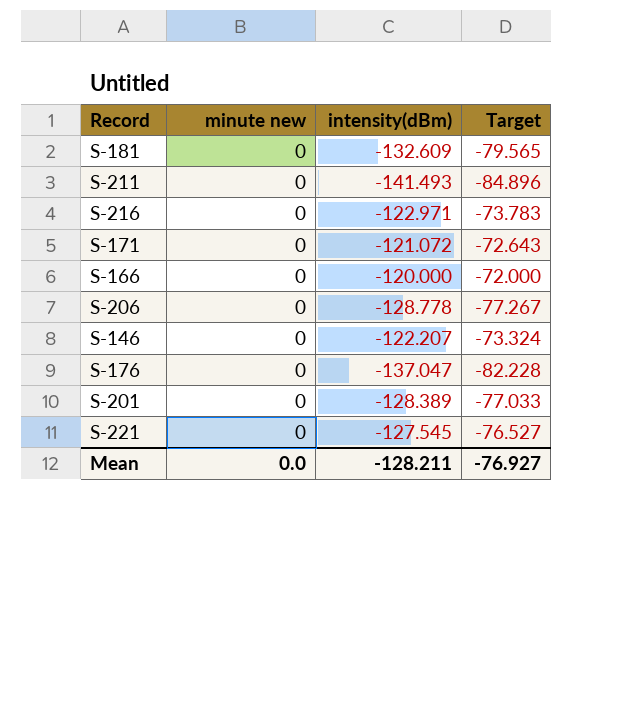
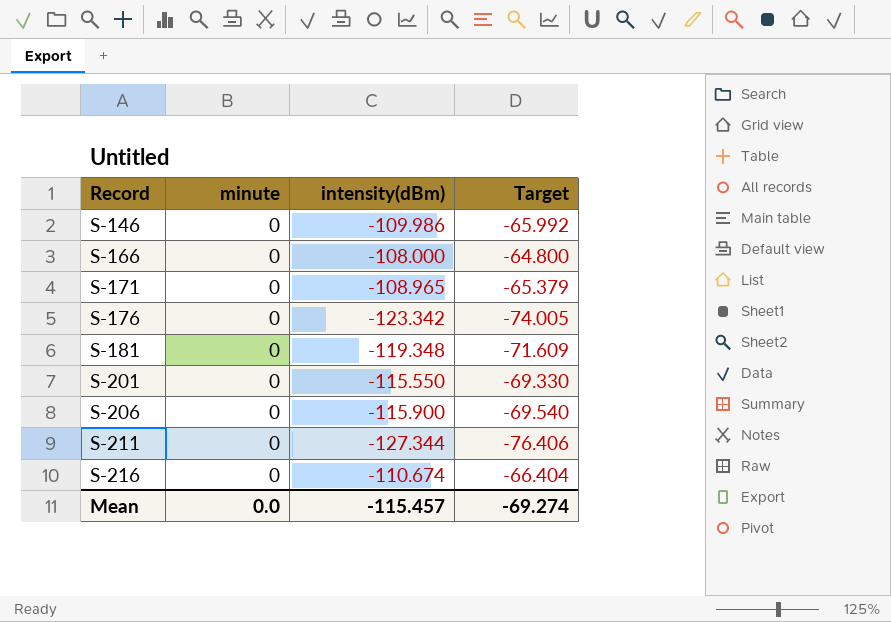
row order: none -> Record ascending
column name: minute new -> minute
row S-221: 0 | -127.545 | -76.527 -> none
S-146 | intensity(dBm): -122.207 -> -109.986
S-146 | Target: -73.324 -> -65.992
S-166 | intensity(dBm): -120.000 -> -108.000
S-166 | Target: -72.000 -> -64.800
S-171 | intensity(dBm): -121.072 -> -108.965
S-171 | Target: -72.643 -> -65.379
S-176 | intensity(dBm): -137.047 -> -123.342
S-176 | Target: -82.228 -> -74.005
S-181 | intensity(dBm): -132.609 -> -119.348
S-181 | Target: -79.565 -> -71.609
S-201 | intensity(dBm): -128.389 -> -115.550
S-201 | Target: -77.033 -> -69.330
S-206 | intensity(dBm): -128.778 -> -115.900
S-206 | Target: -77.267 -> -69.540
S-211 | intensity(dBm): -141.493 -> -127.344
S-211 | Target: -84.896 -> -76.406
S-216 | intensity(dBm): -122.971 -> -110.674
S-216 | Target: -73.783 -> -66.404
Mean | intensity(dBm): -128.211 -> -115.457
Mean | Target: -76.927 -> -69.274

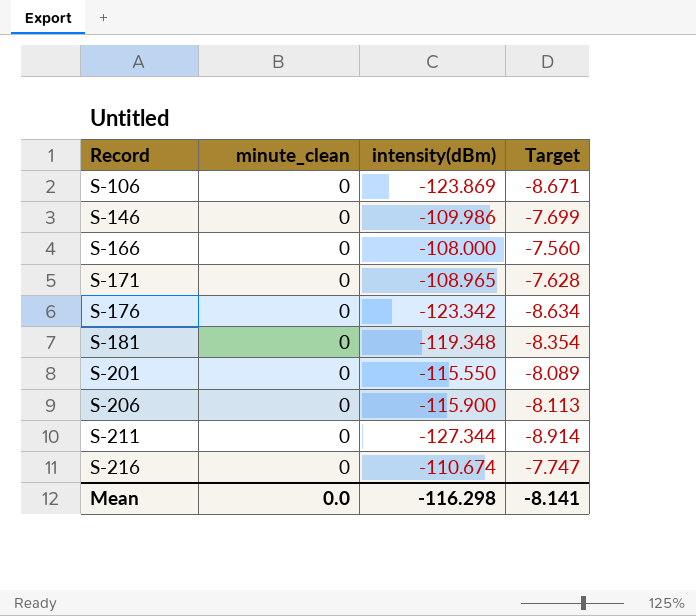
column name: minute -> minute_clean
column Target | formula: [intensity(dBm)] * 0.6 -> [intensity(dBm)] * 0.07
row S-106: none -> 0 | -123.869 | -8.671
Mean | intensity(dBm): -115.457 -> -116.298
Mean | Target: -69.274 -> -8.141

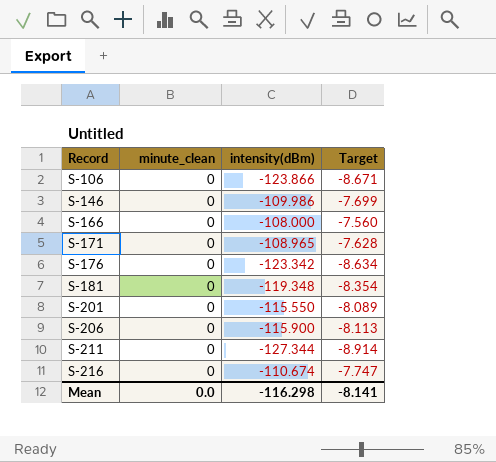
S-106 | intensity(dBm): -123.869 -> -123.866

